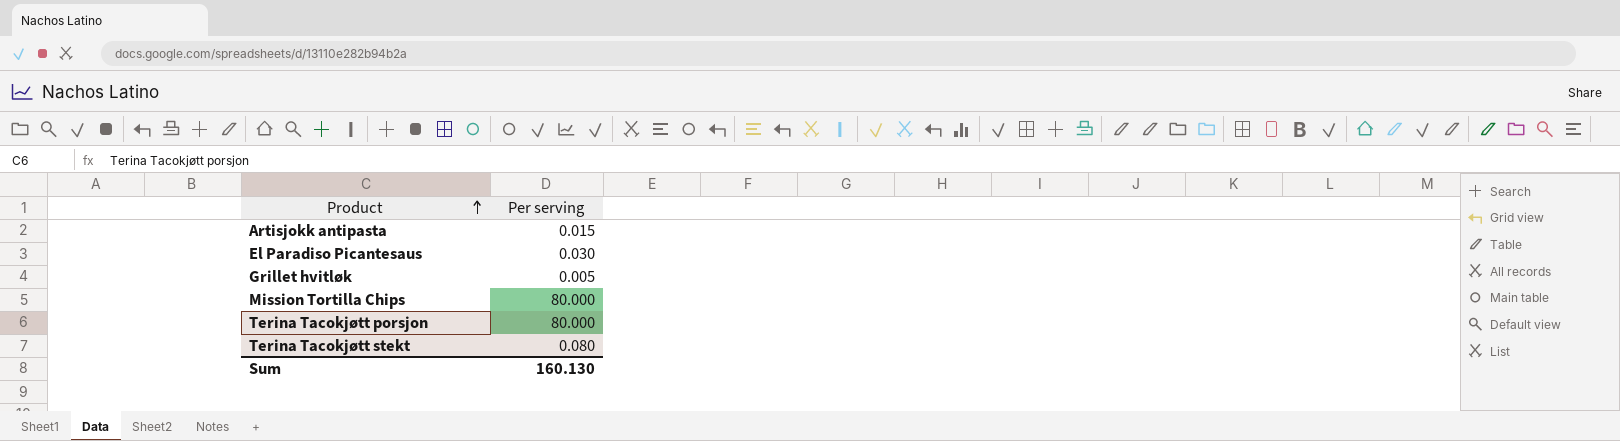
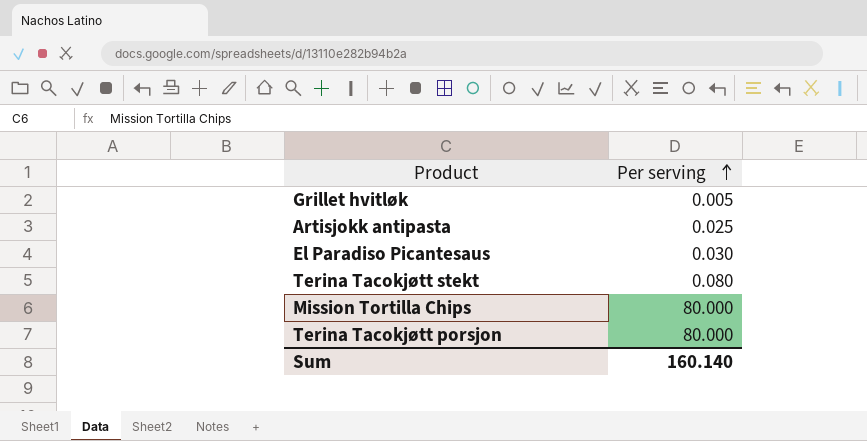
row order: Product ascending -> Per serving ascending
Artisjokk antipasta | Per serving: 0.015 -> 0.025
Sum | Per serving: 160.130 -> 160.140

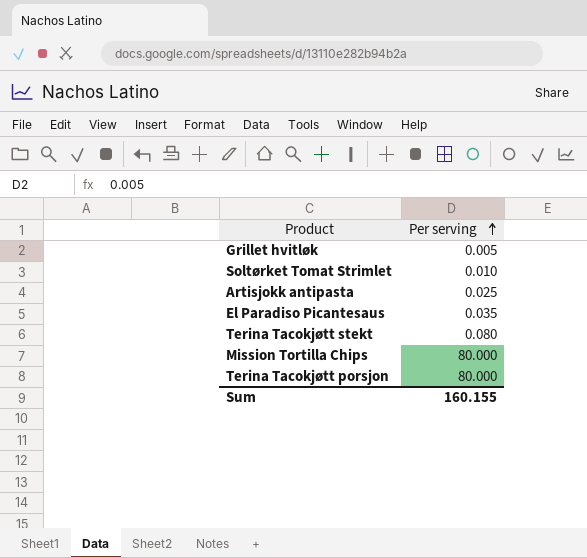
row Soltørket Tomat Strimlet: none -> 0.010
El Paradiso Picantesaus | Per serving: 0.030 -> 0.035
Sum | Per serving: 160.140 -> 160.155

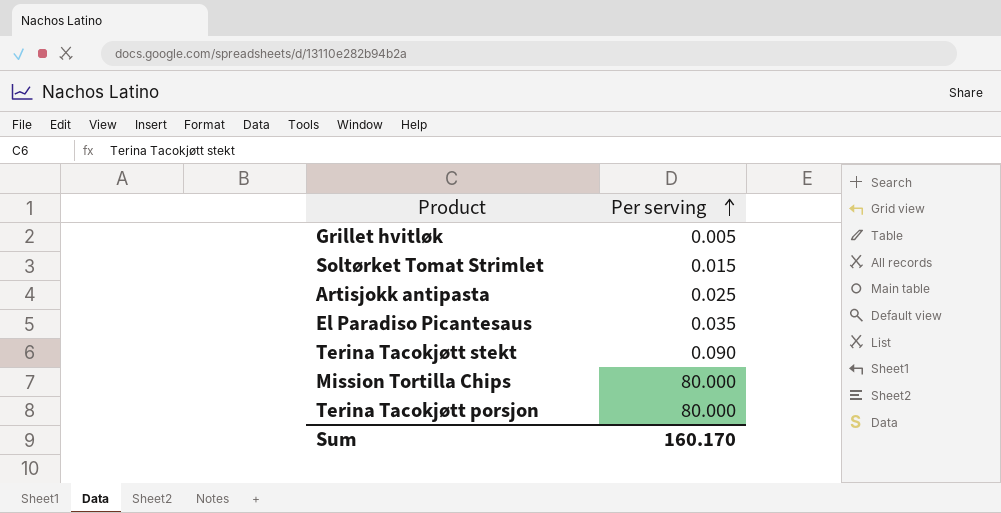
Soltørket Tomat Strimlet | Per serving: 0.010 -> 0.015
Terina Tacokjøtt stekt | Per serving: 0.080 -> 0.090
Sum | Per serving: 160.155 -> 160.170

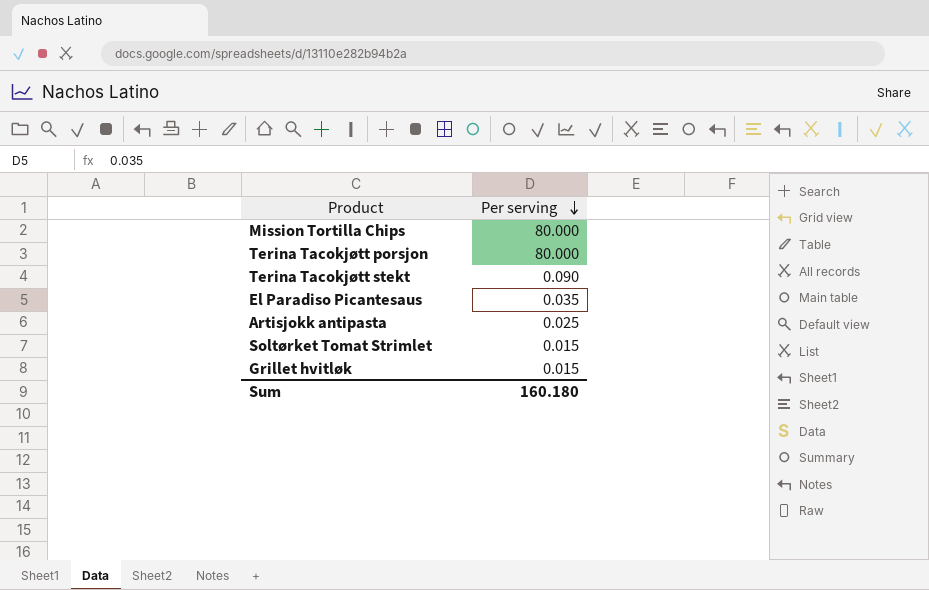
row order: Per serving ascending -> Per serving descending
Grillet hvitløk | Per serving: 0.005 -> 0.015
Sum | Per serving: 160.170 -> 160.180

